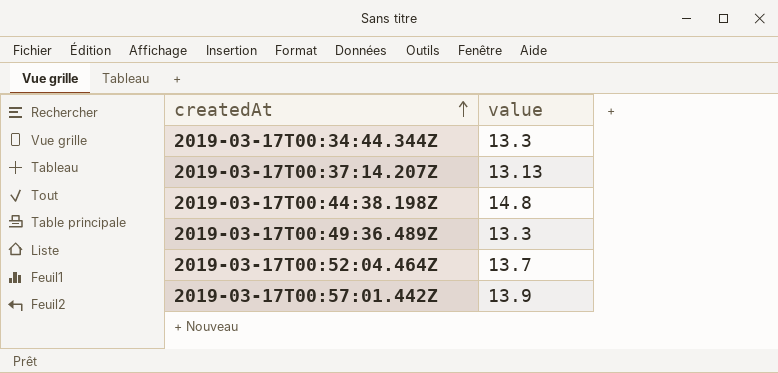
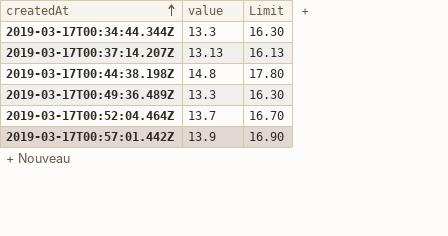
column Limit | formula: none -> [value] + 3

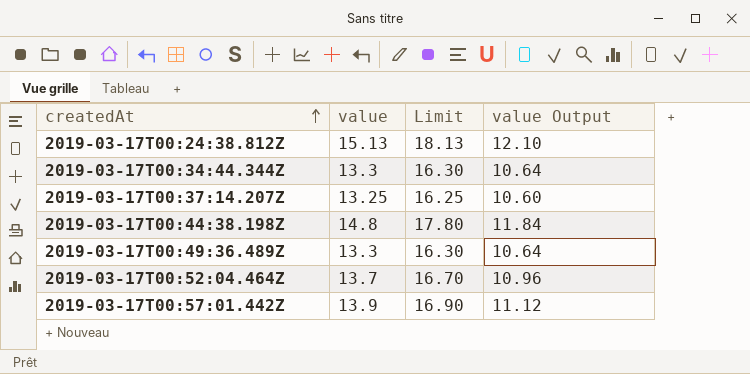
column value Output | formula: none -> [value] * 0.8
row 2019-03-17T00:24:38.812Z: none -> 15.13 | 18.13 | 12.10
2019-03-17T00:37:14.207Z | value: 13.13 -> 13.25
2019-03-17T00:37:14.207Z | Limit: 16.13 -> 16.25

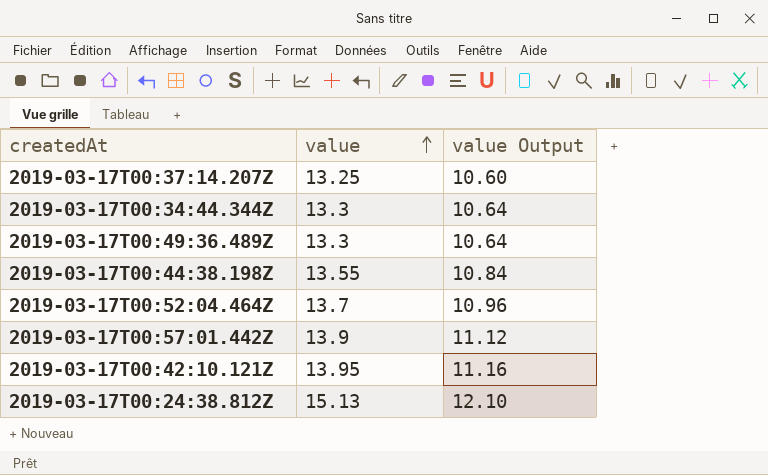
row order: createdAt ascending -> value ascending
column Limit | formula: [value] + 3 -> none
2019-03-17T00:44:38.198Z | value: 14.8 -> 13.55
2019-03-17T00:44:38.198Z | value Output: 11.84 -> 10.84
row 2019-03-17T00:42:10.121Z: none -> 13.95 | 11.16

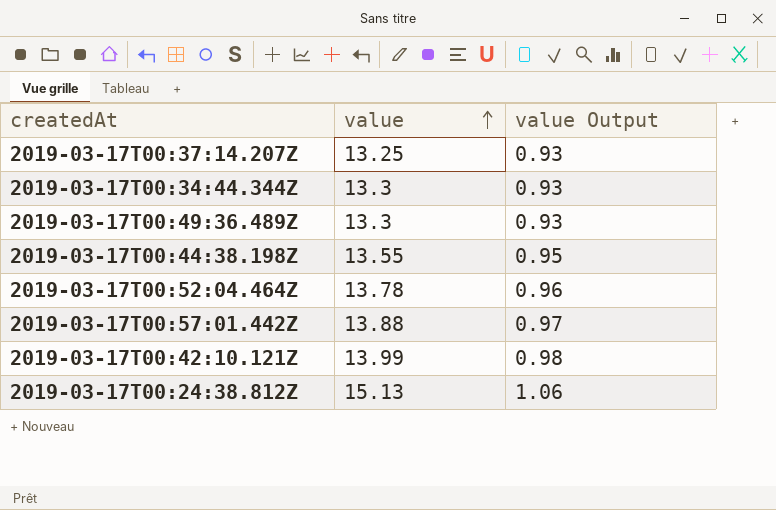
column value Output | formula: [value] * 0.8 -> [value] * 0.07
2019-03-17T00:52:04.464Z | value: 13.7 -> 13.78
2019-03-17T00:57:01.442Z | value: 13.9 -> 13.88
2019-03-17T00:42:10.121Z | value: 13.95 -> 13.99

